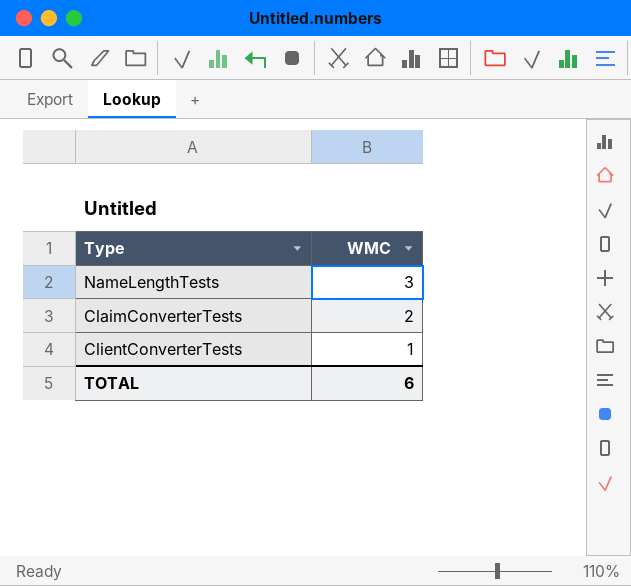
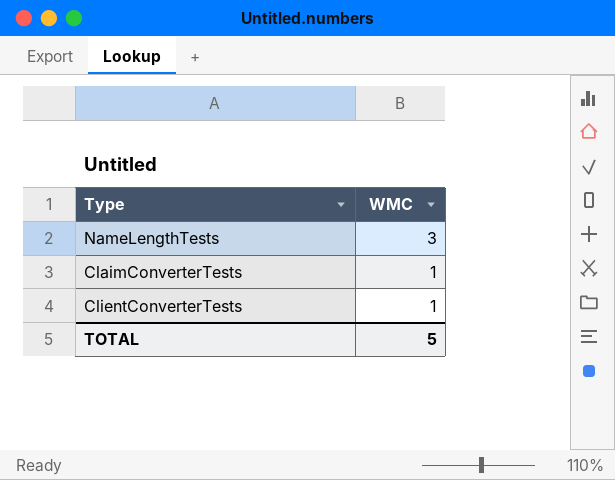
ClaimConverterTests | WMC: 2 -> 1
TOTAL | WMC: 6 -> 5

